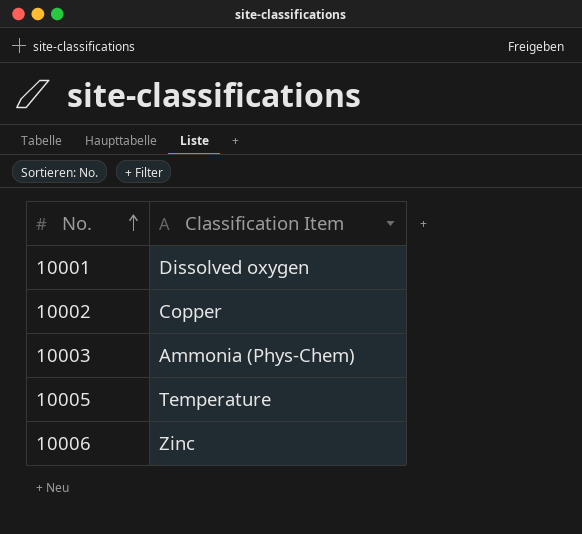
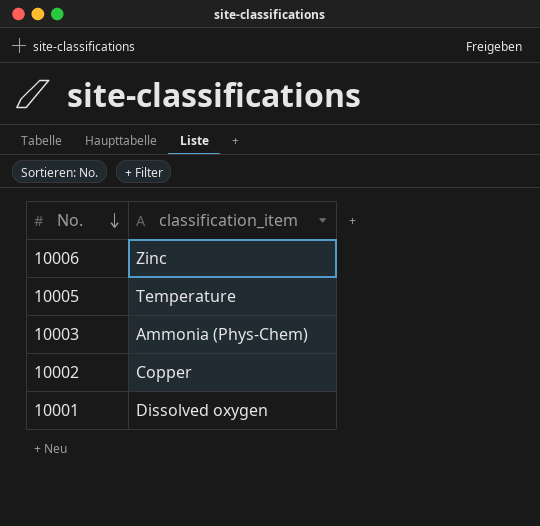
row order: No. ascending -> No. descending
column name: Classification Item -> classification_item

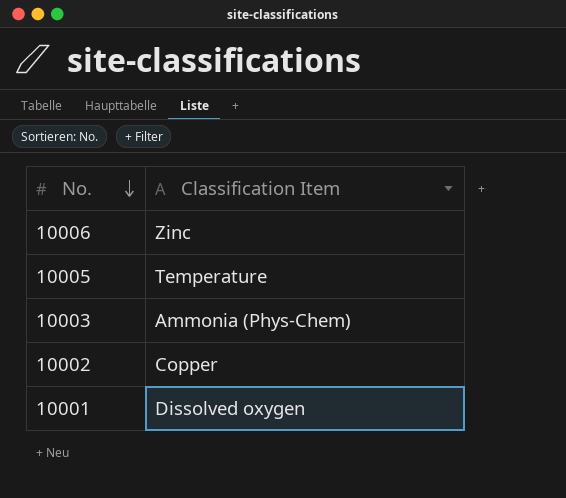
column name: classification_item -> Classification Item

